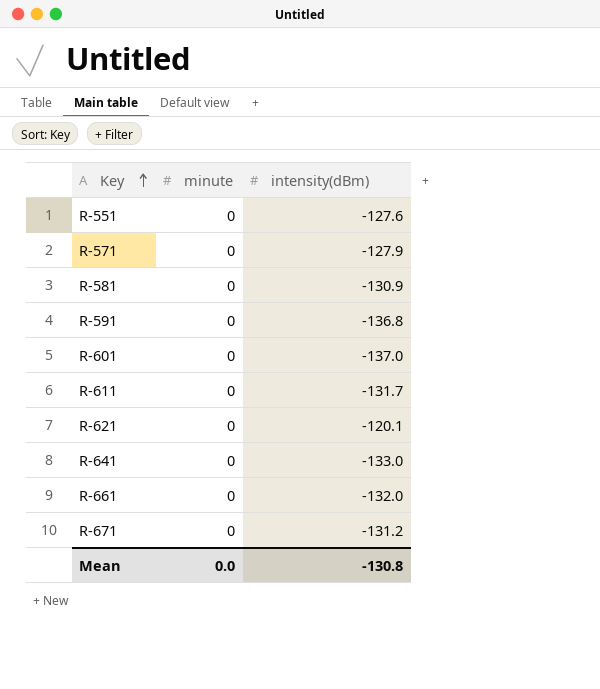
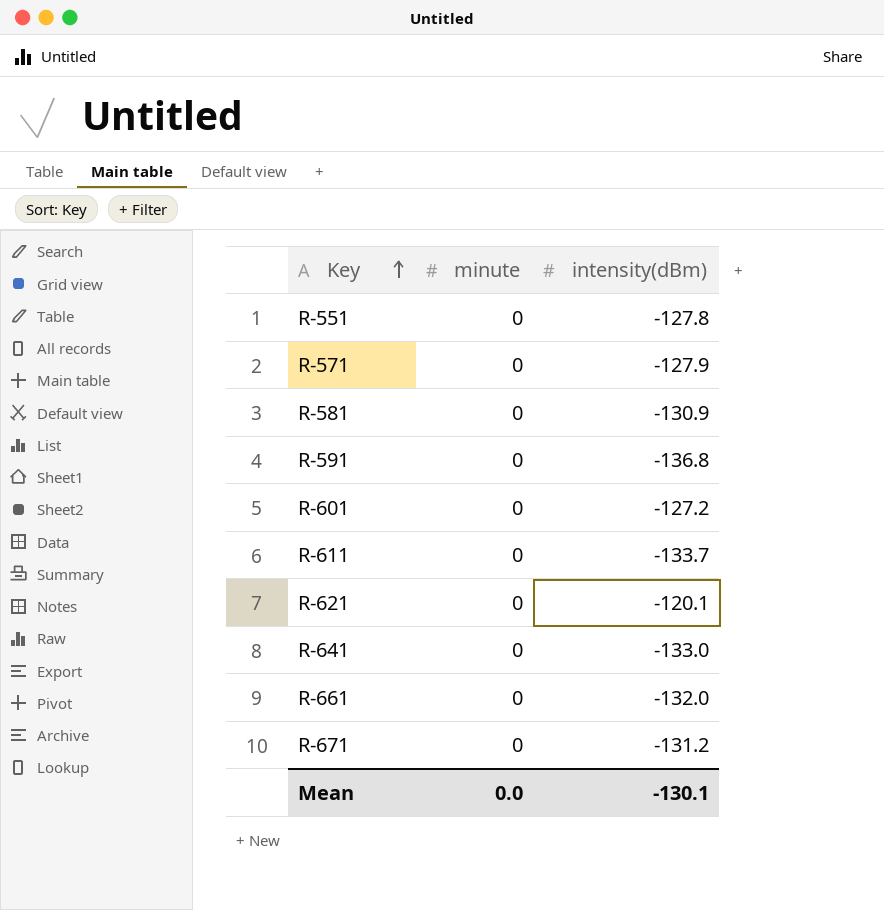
R-551 | intensity(dBm): -127.6 -> -127.8
R-601 | intensity(dBm): -137.0 -> -127.2
R-611 | intensity(dBm): -131.7 -> -133.7
Mean | intensity(dBm): -130.8 -> -130.1

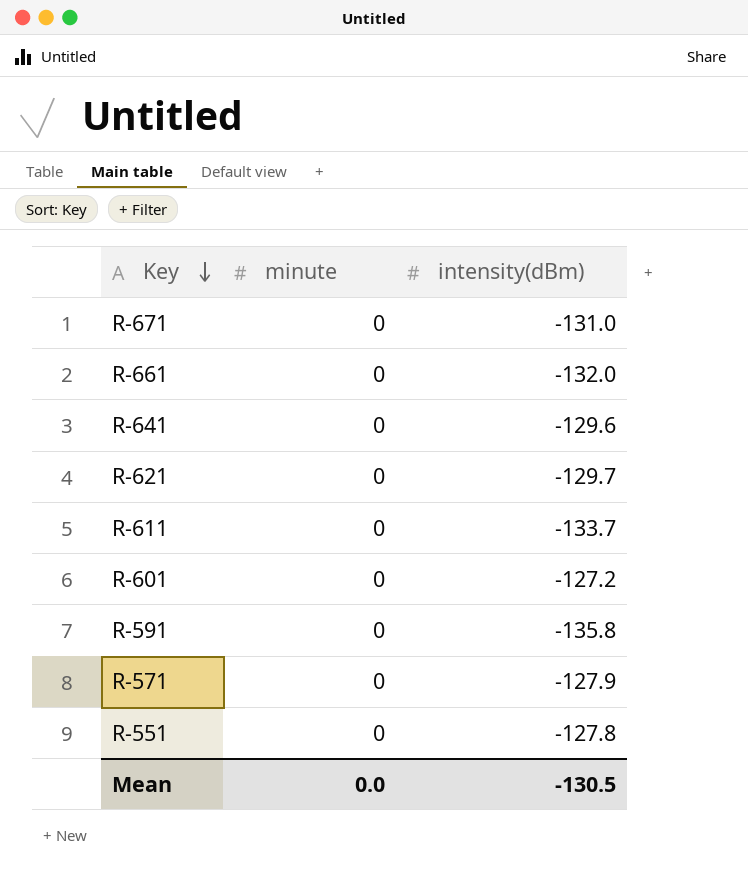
row order: Key ascending -> Key descending
row R-581: 0 | -130.9 -> none
R-671 | intensity(dBm): -131.2 -> -131.0
R-641 | intensity(dBm): -133.0 -> -129.6
R-621 | intensity(dBm): -120.1 -> -129.7
R-591 | intensity(dBm): -136.8 -> -135.8
Mean | intensity(dBm): -130.1 -> -130.5

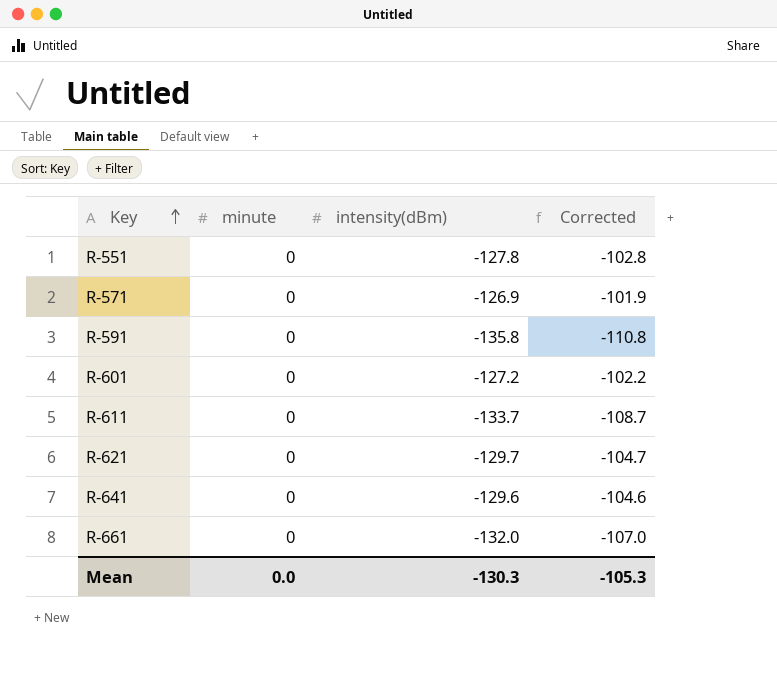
row order: Key descending -> Key ascending
column Corrected | formula: none -> [intensity(dBm)] + 25
row R-671: 0 | -131.0 -> none
R-571 | intensity(dBm): -127.9 -> -126.9
Mean | intensity(dBm): -130.5 -> -130.3

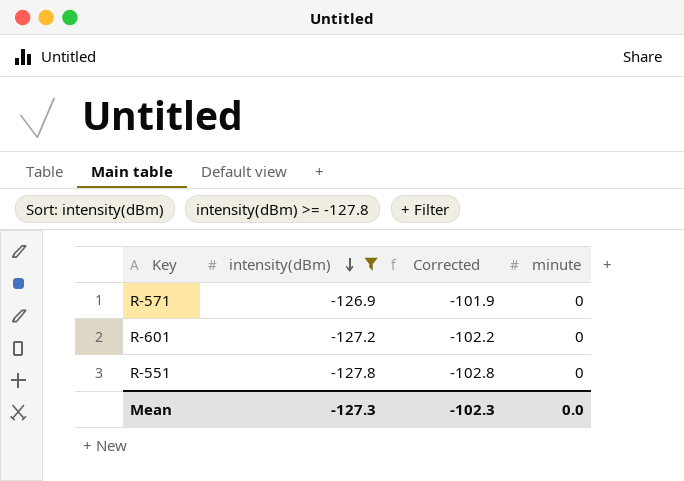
filter: none -> intensity(dBm) >= -127.8
row order: Key ascending -> intensity(dBm) descending
column minute | position: 2 -> 4
Mean | intensity(dBm): -130.3 -> -127.3
Mean | Corrected: -105.3 -> -102.3

